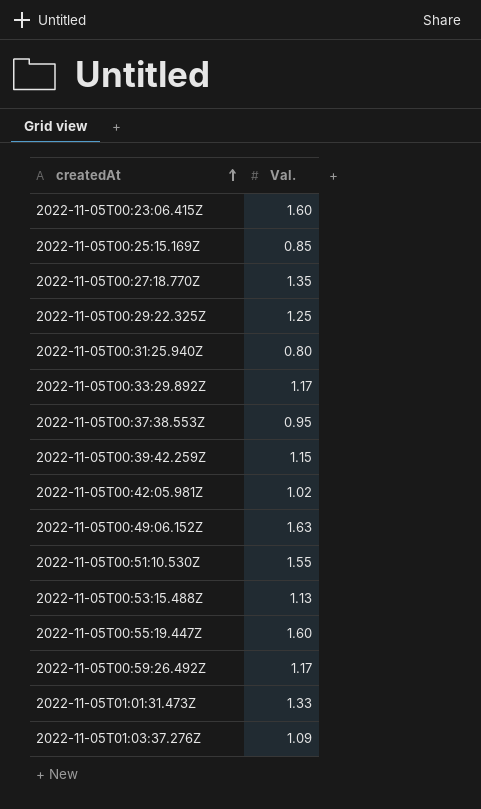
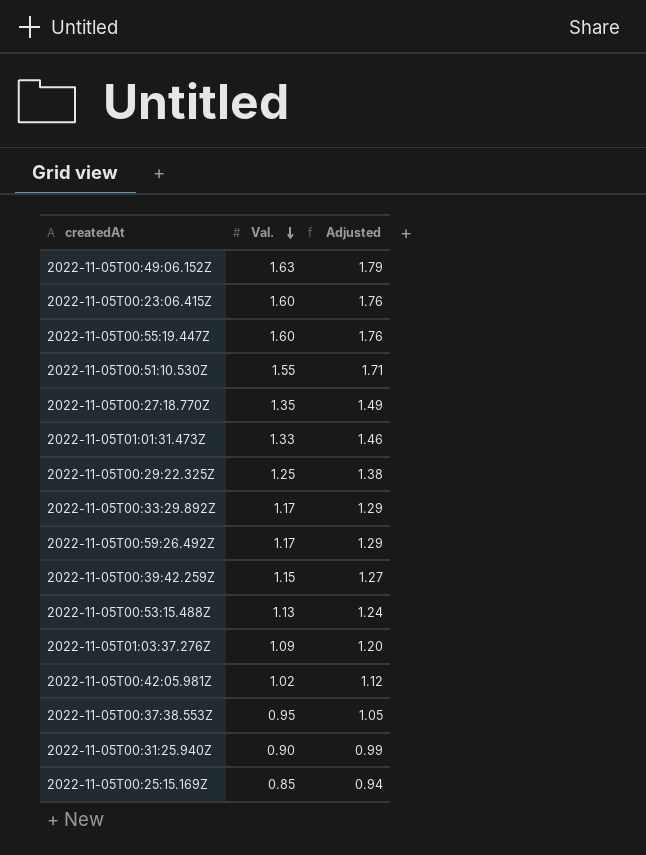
row order: createdAt ascending -> Val. descending
column Adjusted | formula: none -> [Val.] * 1.1
2022-11-05T00:31:25.940Z | Val.: 0.80 -> 0.90

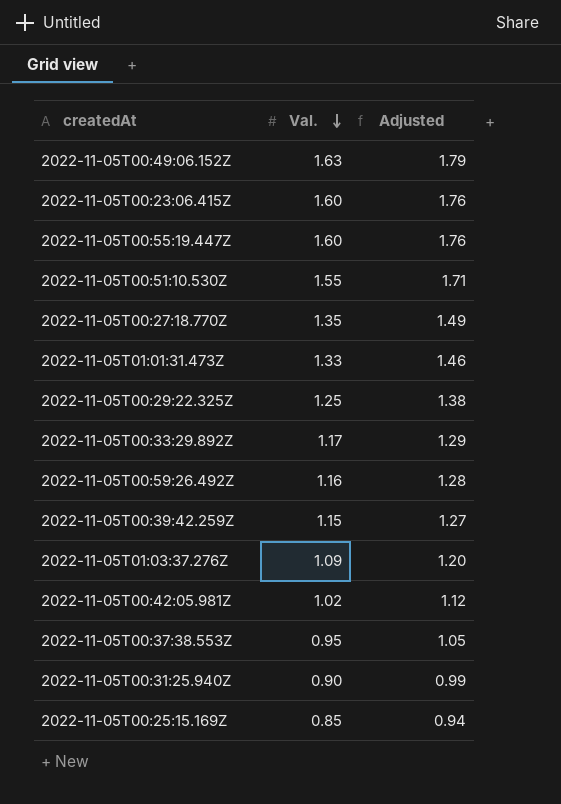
row 2022-11-05T00:53:15.488Z: 1.13 | 1.24 -> none
2022-11-05T00:59:26.492Z | Val.: 1.17 -> 1.16
2022-11-05T00:59:26.492Z | Adjusted: 1.29 -> 1.28

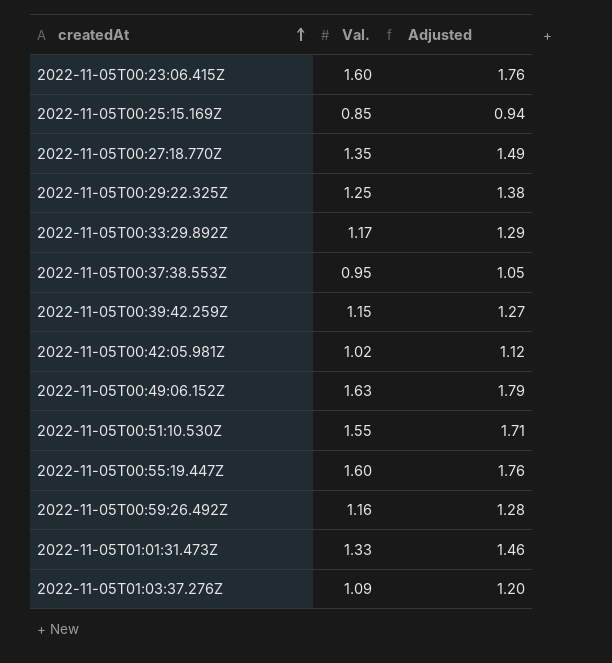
row order: Val. descending -> createdAt ascending
row 2022-11-05T00:31:25.940Z: 0.90 | 0.99 -> none

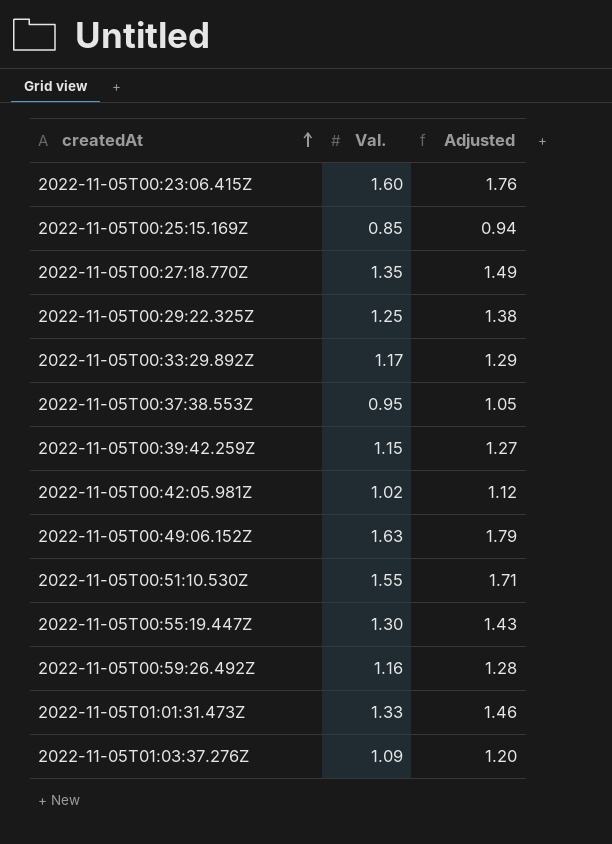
2022-11-05T00:55:19.447Z | Val.: 1.60 -> 1.30
2022-11-05T00:55:19.447Z | Adjusted: 1.76 -> 1.43

